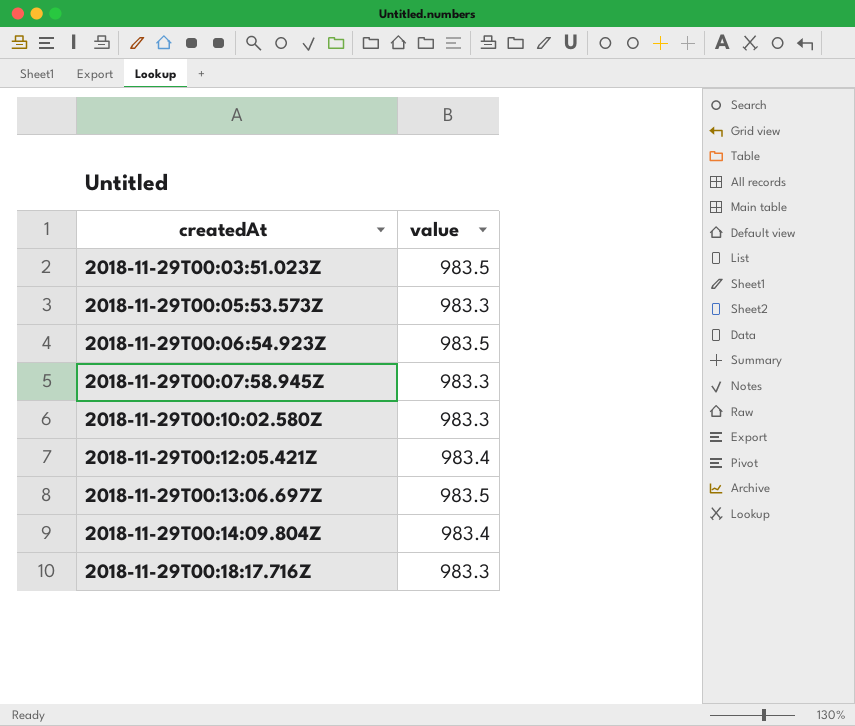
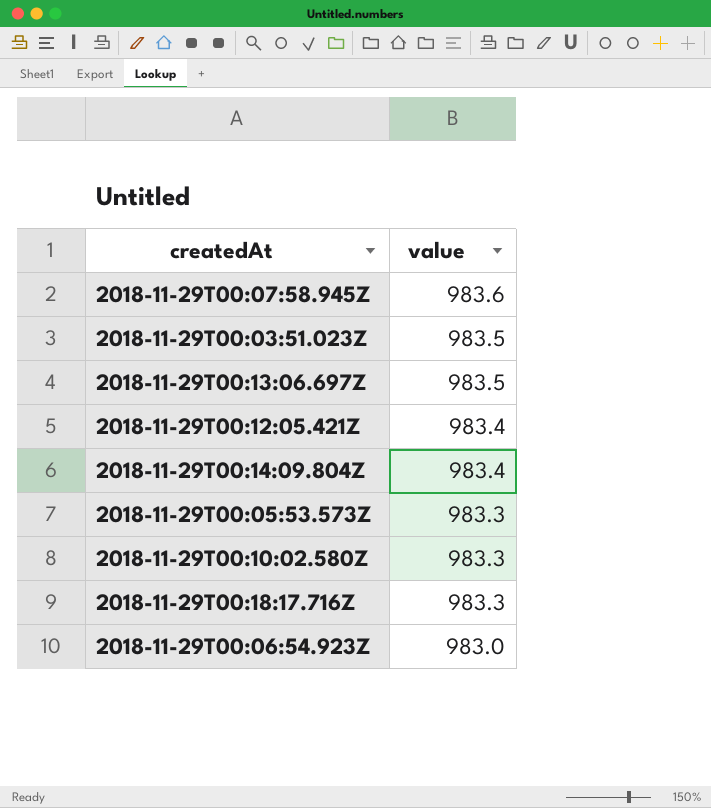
row order: createdAt ascending -> value descending
2018-11-29T00:07:58.945Z | value: 983.3 -> 983.6
2018-11-29T00:06:54.923Z | value: 983.5 -> 983.0

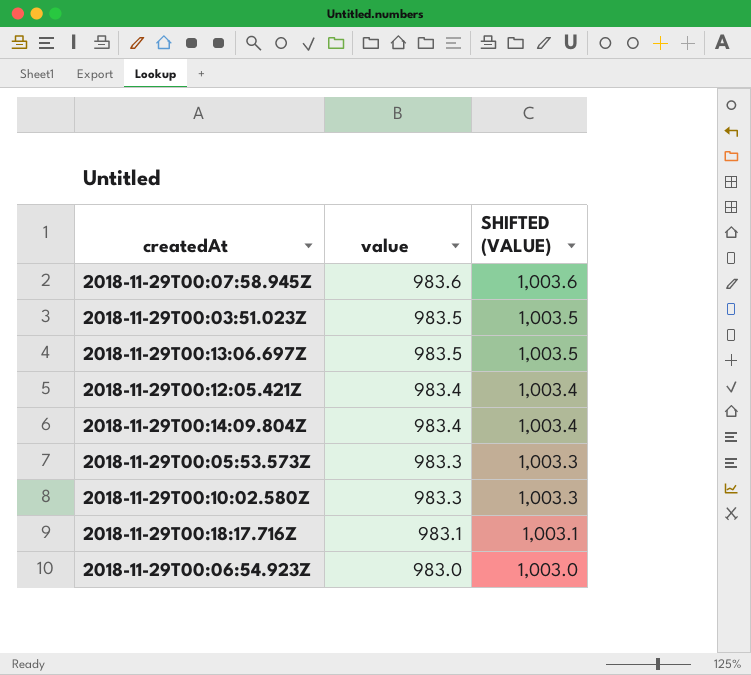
column SHIFTED (VALUE) | formula: none -> [value] + 20
2018-11-29T00:18:17.716Z | value: 983.3 -> 983.1

